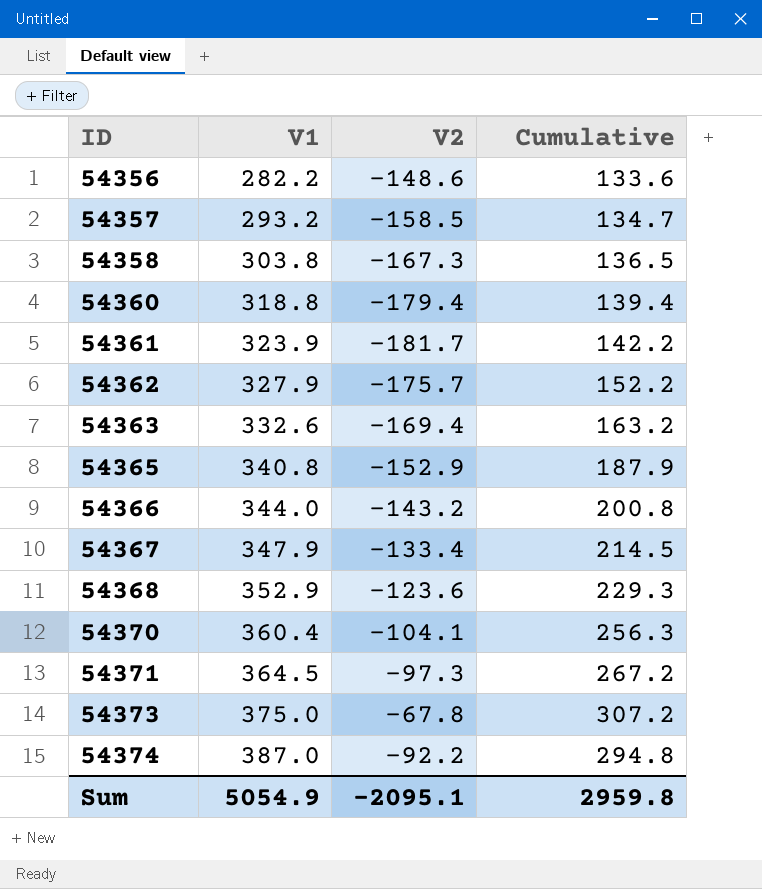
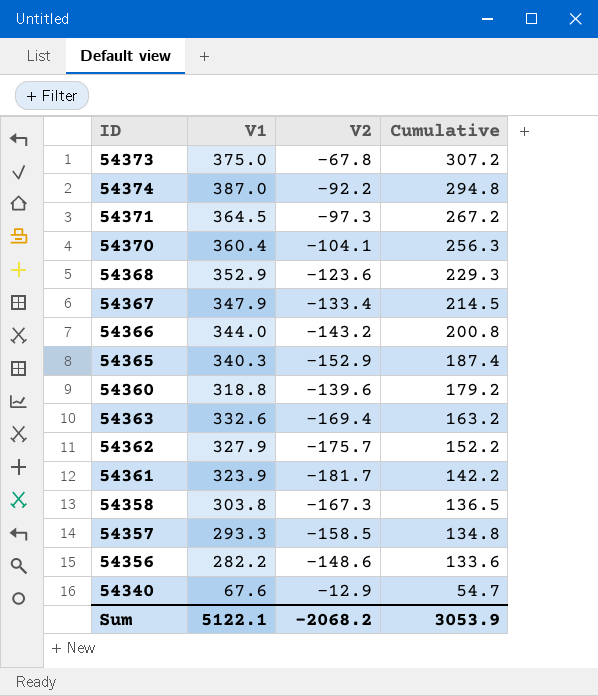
row order: ID ascending -> Cumulative descending
54365 | V1: 340.8 -> 340.3
54365 | Cumulative: 187.9 -> 187.4
54360 | V2: -179.4 -> -139.6
54360 | Cumulative: 139.4 -> 179.2
54357 | V1: 293.2 -> 293.3
54357 | Cumulative: 134.7 -> 134.8
row 54340: none -> 67.6 | -12.9 | 54.7
Sum | V1: 5054.9 -> 5122.1
Sum | V2: -2095.1 -> -2068.2
Sum | Cumulative: 2959.8 -> 3053.9

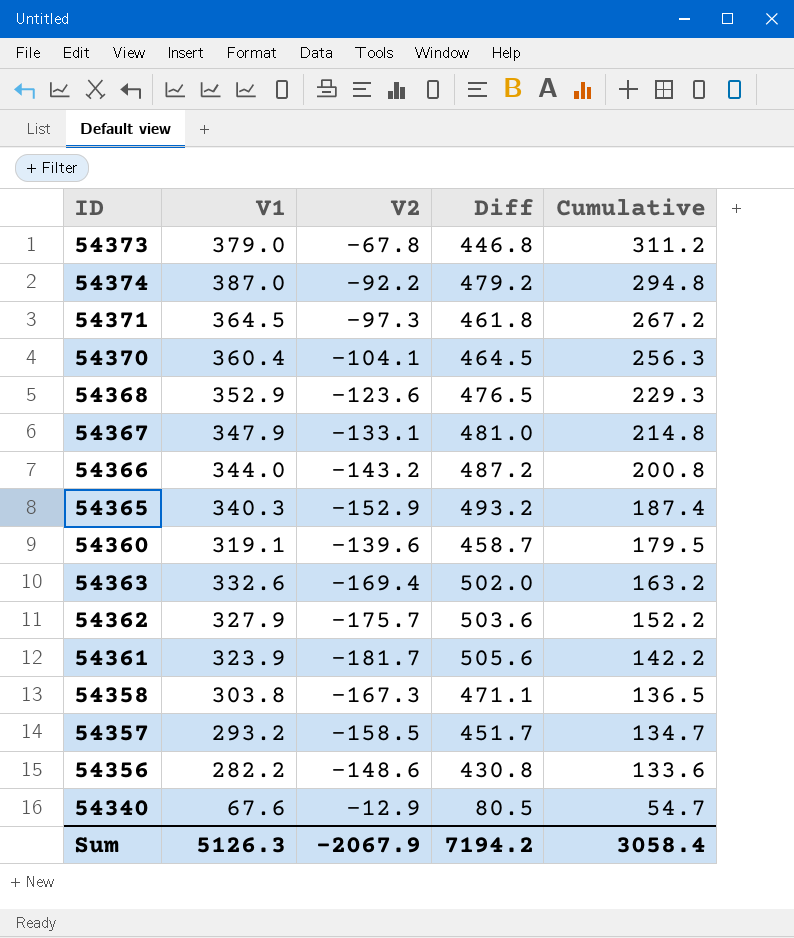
column Diff | formula: none -> [V1] - [V2]
54373 | V1: 375.0 -> 379.0
54373 | Cumulative: 307.2 -> 311.2
54367 | V2: -133.4 -> -133.1
54367 | Cumulative: 214.5 -> 214.8
54360 | V1: 318.8 -> 319.1
54360 | Cumulative: 179.2 -> 179.5
54357 | V1: 293.3 -> 293.2
54357 | Cumulative: 134.8 -> 134.7
Sum | V1: 5122.1 -> 5126.3
Sum | V2: -2068.2 -> -2067.9
Sum | Cumulative: 3053.9 -> 3058.4

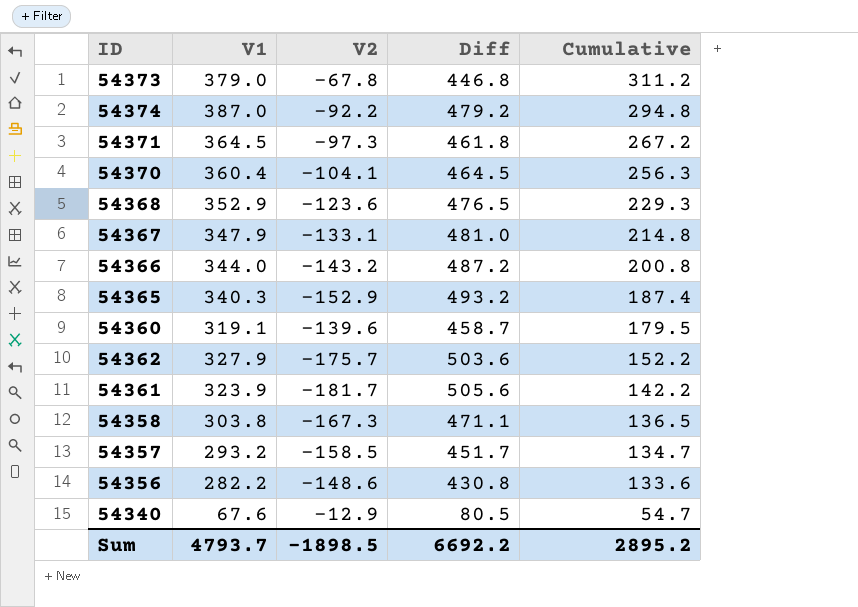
row 54363: 332.6 | -169.4 | 502.0 | 163.2 -> none
Sum | V1: 5126.3 -> 4793.7
Sum | V2: -2067.9 -> -1898.5
Sum | Diff: 7194.2 -> 6692.2
Sum | Cumulative: 3058.4 -> 2895.2

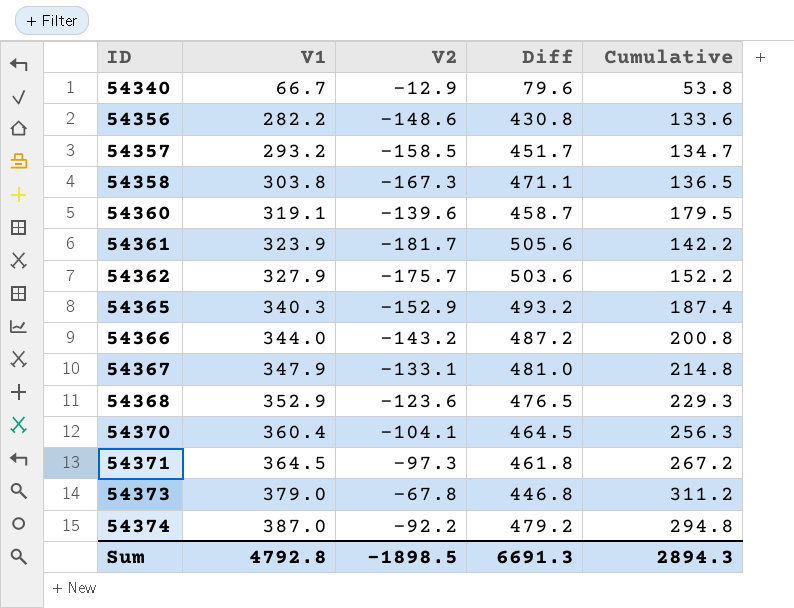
row order: Cumulative descending -> ID ascending
54340 | V1: 67.6 -> 66.7
54340 | Diff: 80.5 -> 79.6
54340 | Cumulative: 54.7 -> 53.8
Sum | V1: 4793.7 -> 4792.8
Sum | Diff: 6692.2 -> 6691.3
Sum | Cumulative: 2895.2 -> 2894.3

